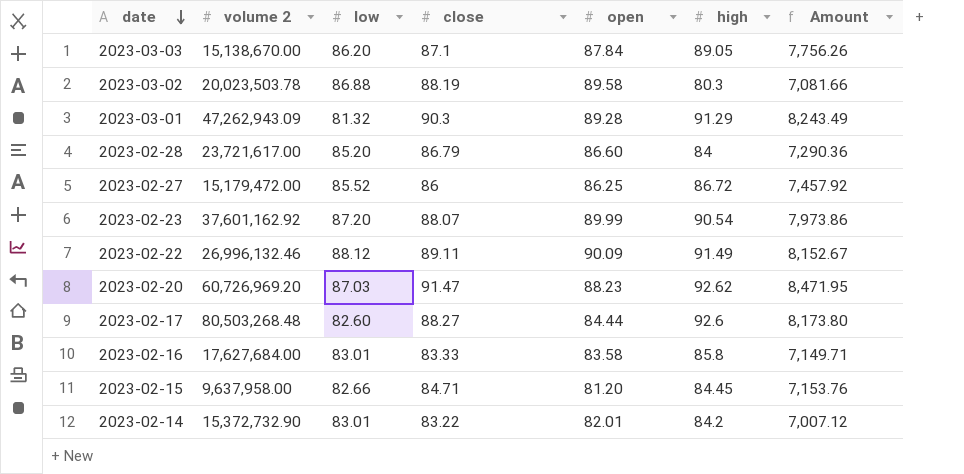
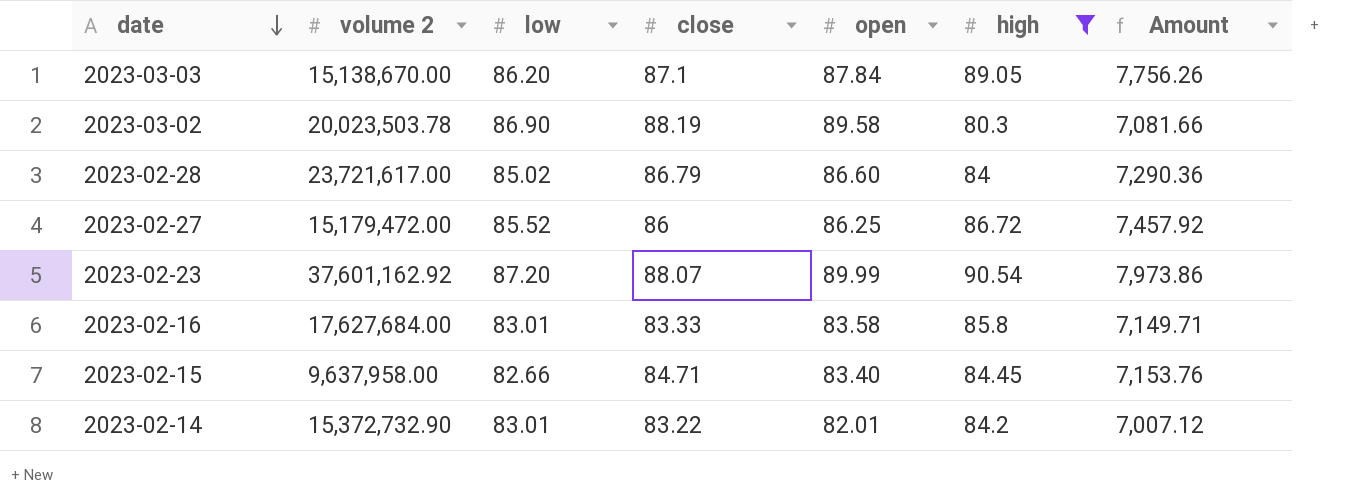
filter: none -> high <= 90.54
2023-03-02 | low: 86.88 -> 86.90
2023-02-28 | low: 85.20 -> 85.02
2023-02-15 | open: 81.20 -> 83.40

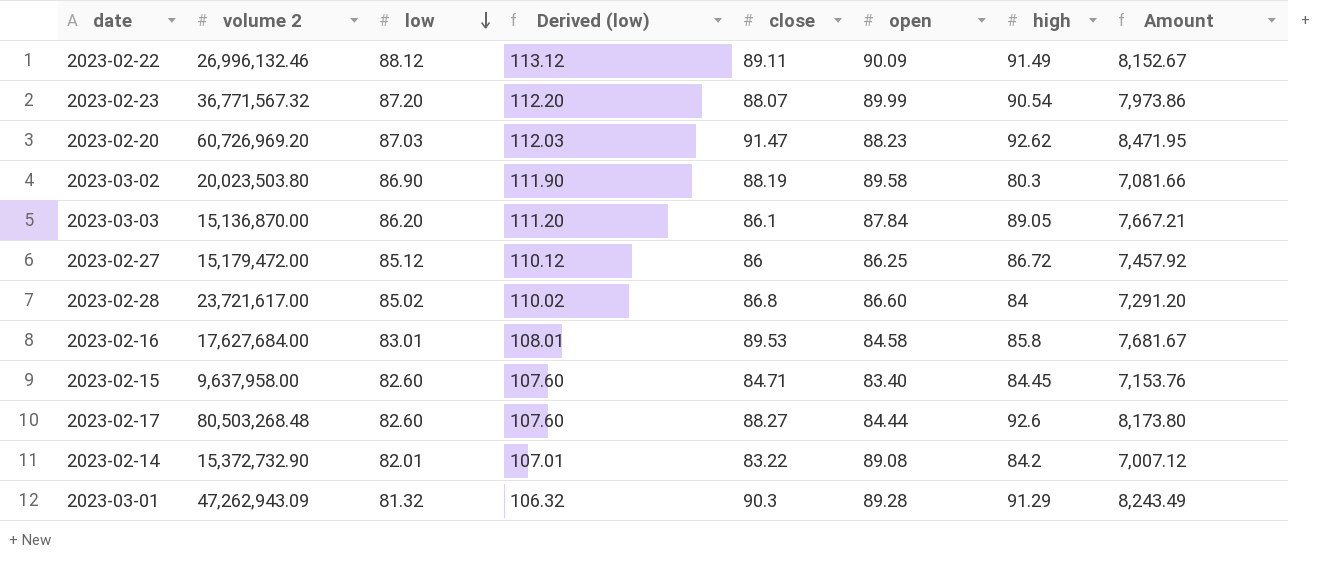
filter: high <= 90.54 -> none
row order: date descending -> low descending
column Derived (low) | formula: none -> [low] + 25
2023-02-23 | volume 2: 37,601,162.92 -> 36,771,567.32
2023-03-02 | volume 2: 20,023,503.78 -> 20,023,503.80
2023-03-03 | volume 2: 15,138,670.00 -> 15,136,870.00
2023-03-03 | close: 87.1 -> 86.1
2023-03-03 | Amount: 7,756.26 -> 7,667.21
2023-02-27 | low: 85.52 -> 85.12
2023-02-28 | close: 86.79 -> 86.8
2023-02-28 | Amount: 7,290.36 -> 7,291.20
2023-02-16 | close: 83.33 -> 89.53
2023-02-16 | open: 83.58 -> 84.58
2023-02-16 | Amount: 7,149.71 -> 7,681.67
2023-02-15 | low: 82.66 -> 82.60
2023-02-14 | low: 83.01 -> 82.01
2023-02-14 | open: 82.01 -> 89.08

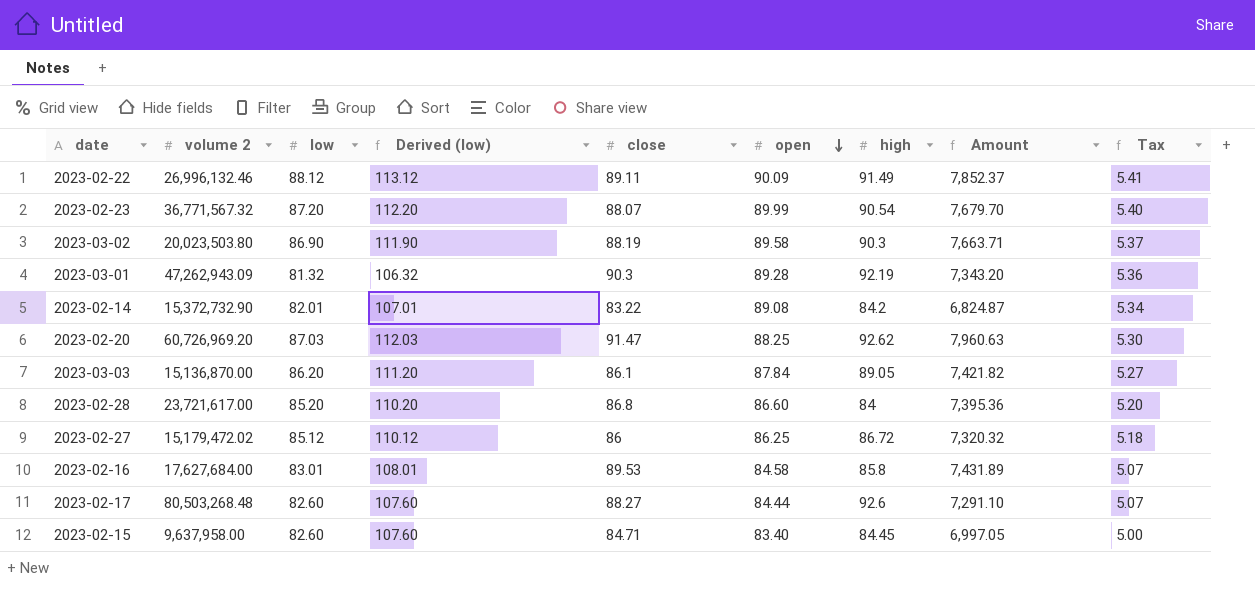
row order: low descending -> open descending
column Amount | formula: [close] * [high] -> [low] * [close]
column Tax | formula: none -> [open] * 0.06
2023-03-02 | high: 80.3 -> 90.3
2023-03-01 | high: 91.29 -> 92.19
2023-02-20 | open: 88.23 -> 88.25
2023-02-28 | low: 85.02 -> 85.20
2023-02-28 | Derived (low): 110.02 -> 110.20
2023-02-27 | volume 2: 15,179,472.00 -> 15,179,472.02

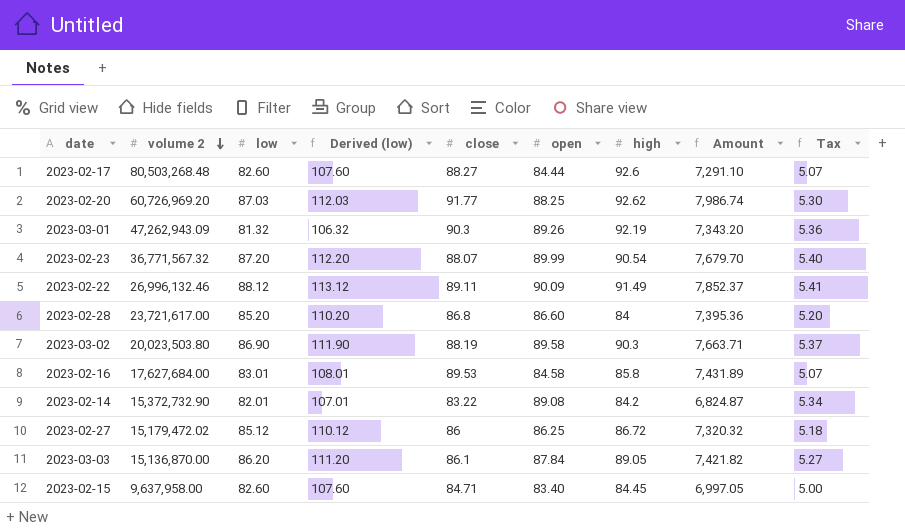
row order: open descending -> volume 2 descending
2023-02-20 | close: 91.47 -> 91.77
2023-02-20 | Amount: 7,960.63 -> 7,986.74
2023-03-01 | open: 89.28 -> 89.26

